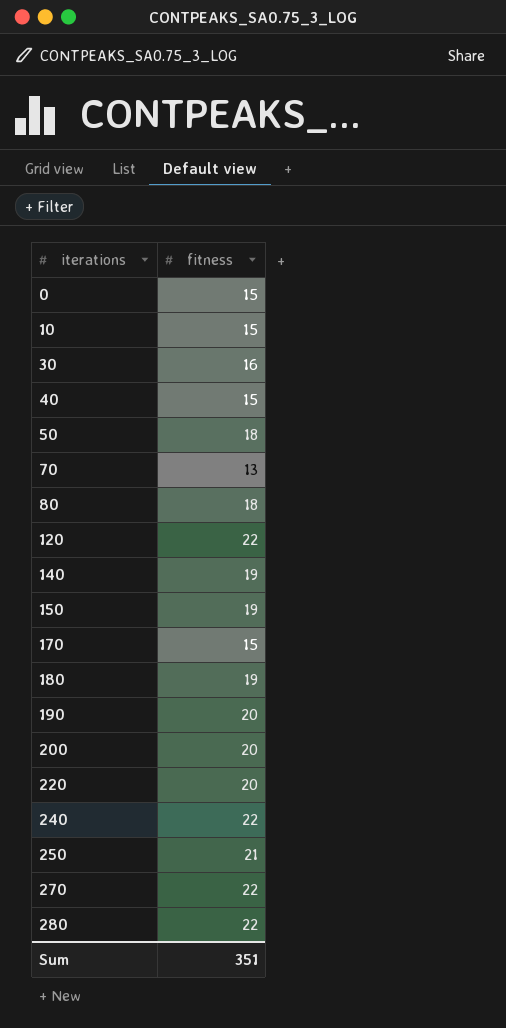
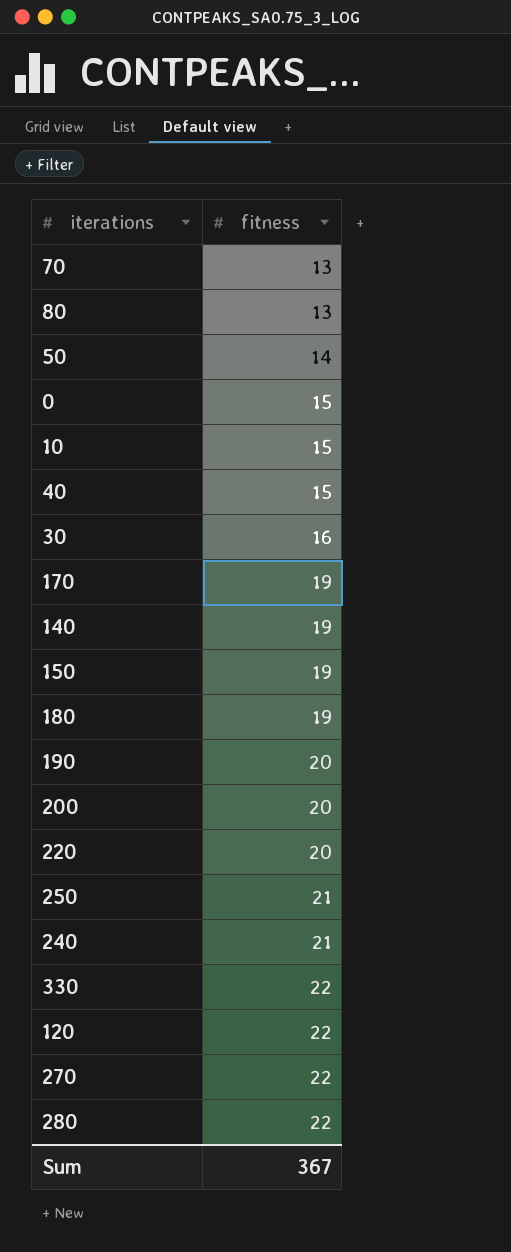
row order: iterations ascending -> fitness ascending
80 | fitness: 18 -> 13
50 | fitness: 18 -> 14
170 | fitness: 15 -> 19
240 | fitness: 22 -> 21
row 330: none -> 22
Sum | fitness: 351 -> 367

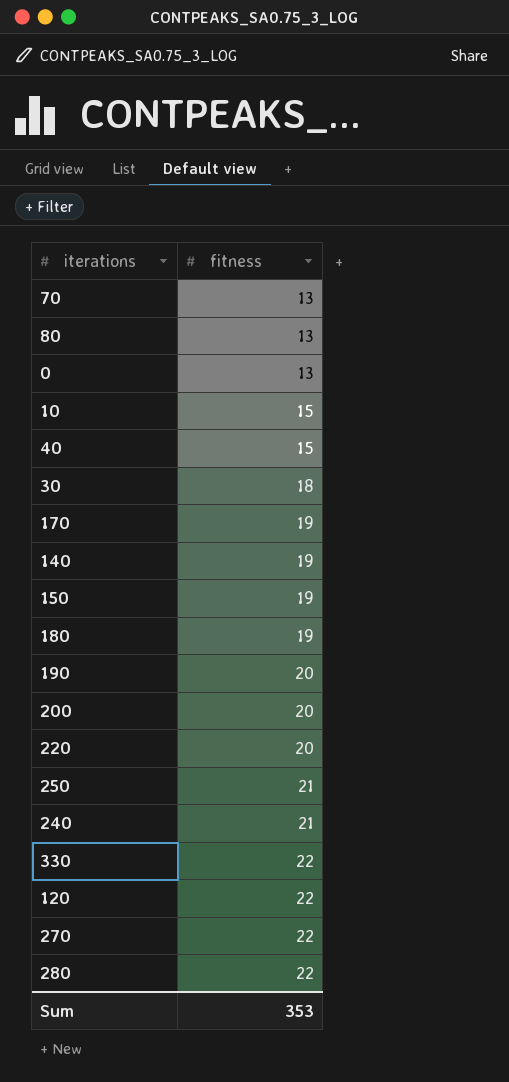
row 50: 14 -> none
0 | fitness: 15 -> 13
30 | fitness: 16 -> 18
Sum | fitness: 367 -> 353

